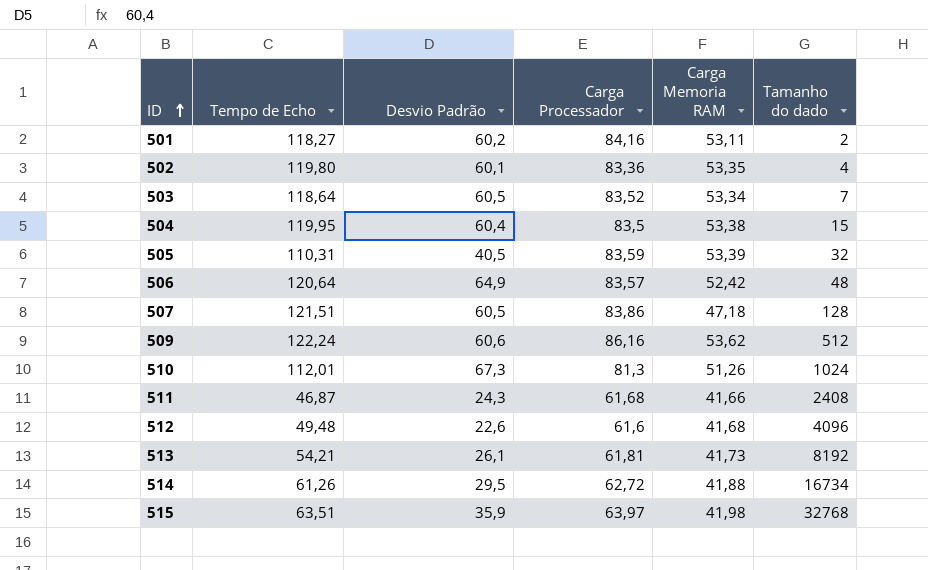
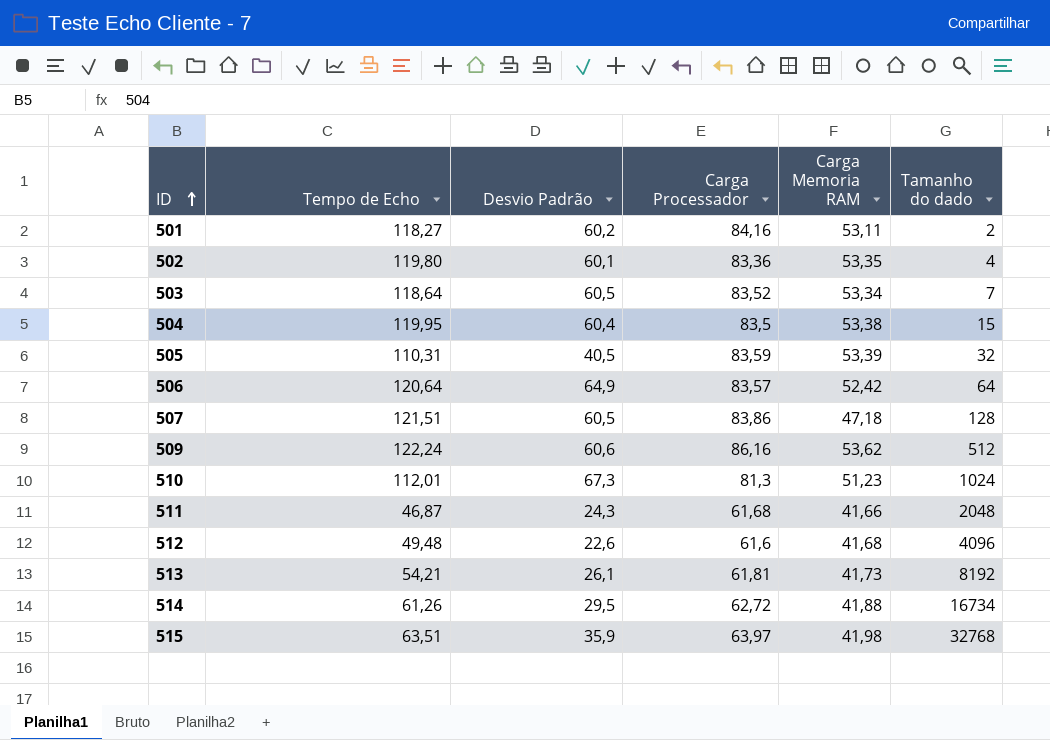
506 | Tamanho do dado: 48 -> 64
510 | Carga Memoria RAM: 51,26 -> 51,23
511 | Tamanho do dado: 2408 -> 2048

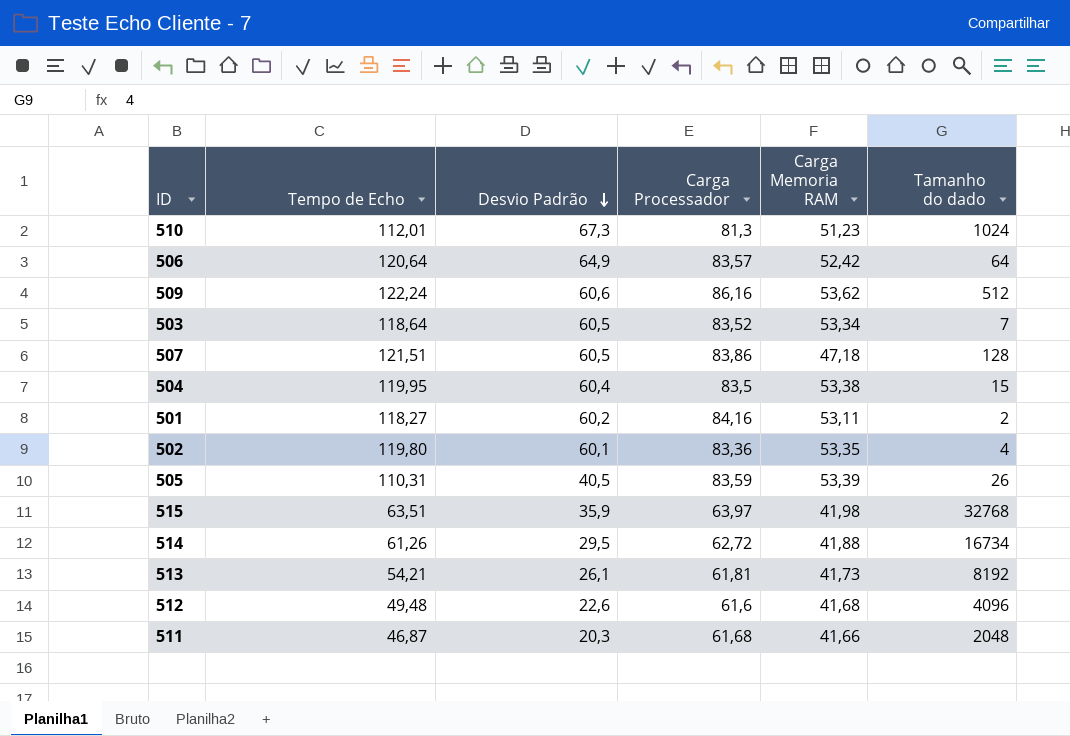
row order: ID ascending -> Desvio Padrão descending
505 | Tamanho do dado: 32 -> 26
511 | Desvio Padrão: 24,3 -> 20,3

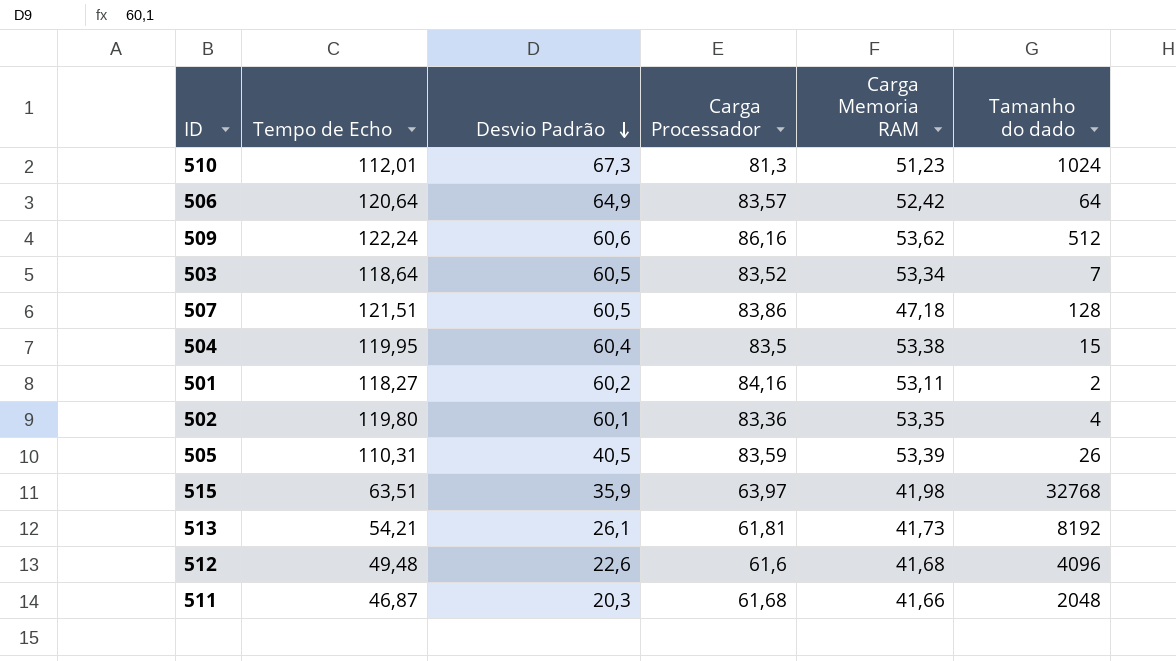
row 514: 61,26 | 29,5 | 62,72 | 41,88 | 16734 -> none

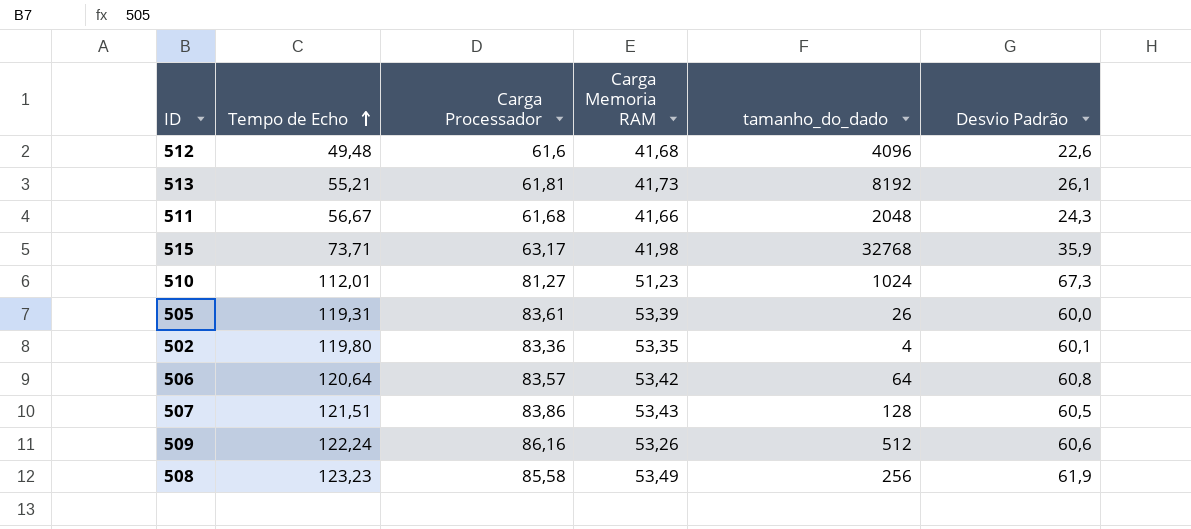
row order: Desvio Padrão descending -> Tempo de Echo ascending
column name: Tamanho do dado -> tamanho_do_dado
column Desvio Padrão | position: 3 -> 6
row 503: 118,64 | 60,5 | 83,52 | 53,34 | 7 -> none
row 504: 119,95 | 60,4 | 83,5 | 53,38 | 15 -> none
row 501: 118,27 | 60,2 | 84,16 | 53,11 | 2 -> none
513 | Tempo de Echo: 54,21 -> 55,21
511 | Tempo de Echo: 46,87 -> 56,67
511 | Desvio Padrão: 20,3 -> 24,3
515 | Tempo de Echo: 63,51 -> 73,71
515 | Carga Processador: 63,97 -> 63,17
510 | Carga Processador: 81,3 -> 81,27
505 | Tempo de Echo: 110,31 -> 119,31
505 | Carga Processador: 83,59 -> 83,61
505 | Desvio Padrão: 40,5 -> 60,0
506 | Carga Memoria RAM: 52,42 -> 53,42
506 | Desvio Padrão: 64,9 -> 60,8
507 | Carga Memoria RAM: 47,18 -> 53,43
509 | Carga Memoria RAM: 53,62 -> 53,26
row 508: none -> 123,23 | 85,58 | 53,49 | 256 | 61,9

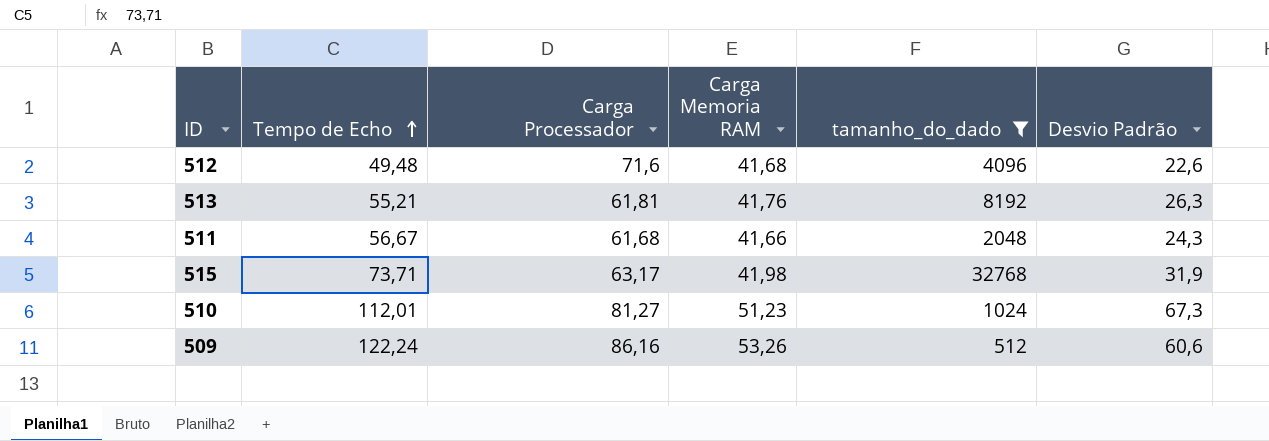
filter: none -> tamanho_do_dado >= 512
512 | Carga Processador: 61,6 -> 71,6
513 | Carga Memoria RAM: 41,73 -> 41,76
513 | Desvio Padrão: 26,1 -> 26,3
515 | Desvio Padrão: 35,9 -> 31,9

